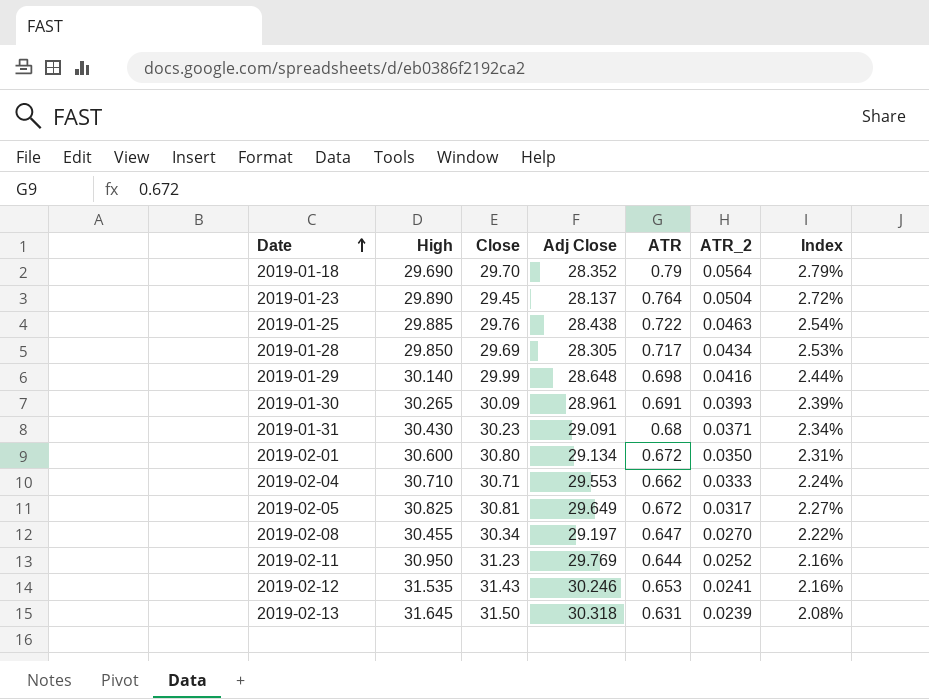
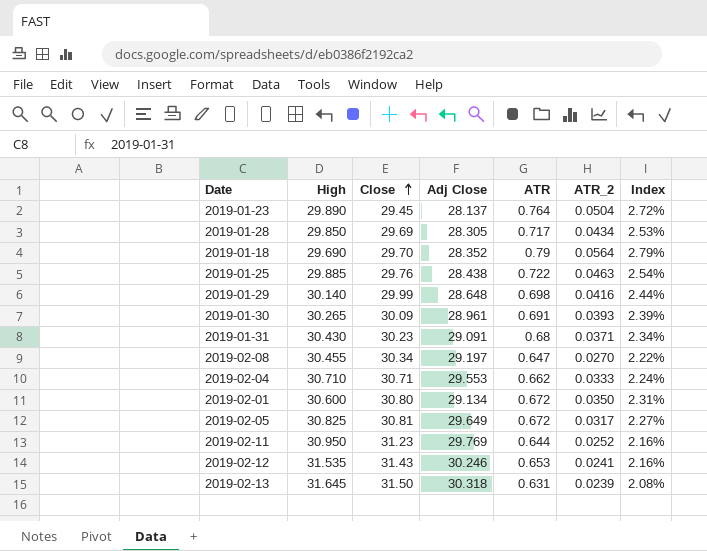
row order: Date ascending -> Close ascending

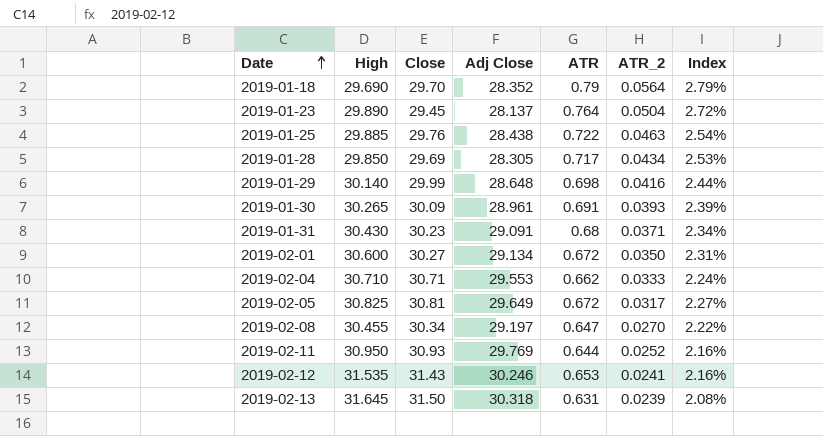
row order: Close ascending -> Date ascending
2019-02-01 | Close: 30.80 -> 30.27
2019-02-11 | Close: 31.23 -> 30.93

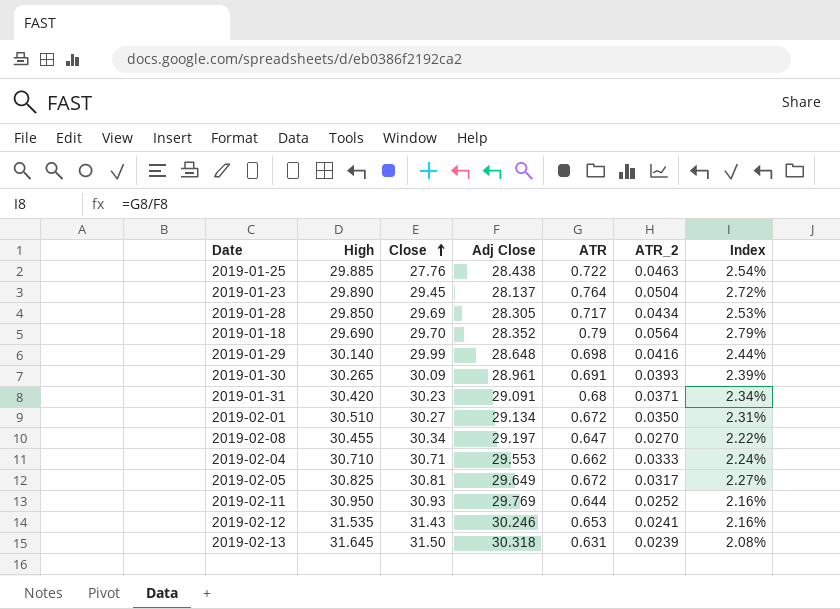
row order: Date ascending -> Close ascending
2019-01-25 | Close: 29.76 -> 27.76
2019-01-31 | High: 30.430 -> 30.420
2019-02-01 | High: 30.600 -> 30.510

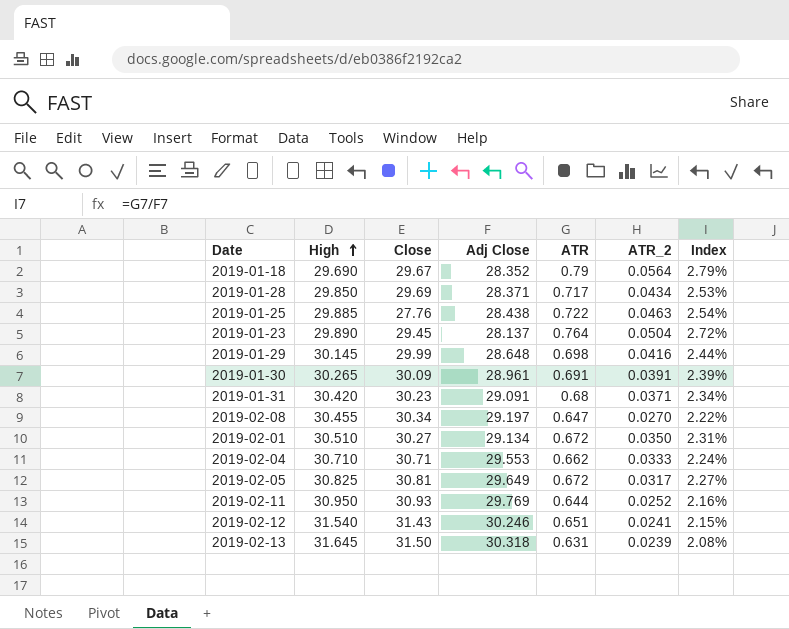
row order: Close ascending -> High ascending
2019-01-18 | Close: 29.70 -> 29.67
2019-01-28 | Adj Close: 28.305 -> 28.371
2019-01-29 | High: 30.140 -> 30.145
2019-01-30 | ATR_2: 0.0393 -> 0.0391
2019-02-12 | High: 31.535 -> 31.540
2019-02-12 | ATR: 0.653 -> 0.651
2019-02-12 | Index: 2.16% -> 2.15%

